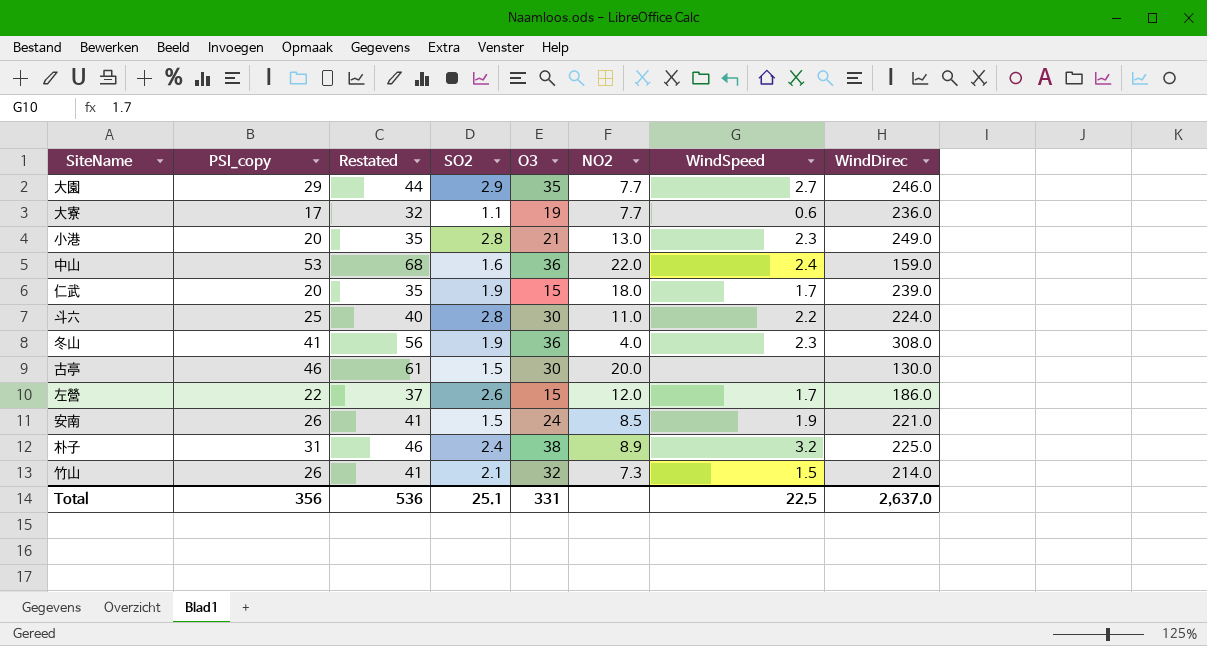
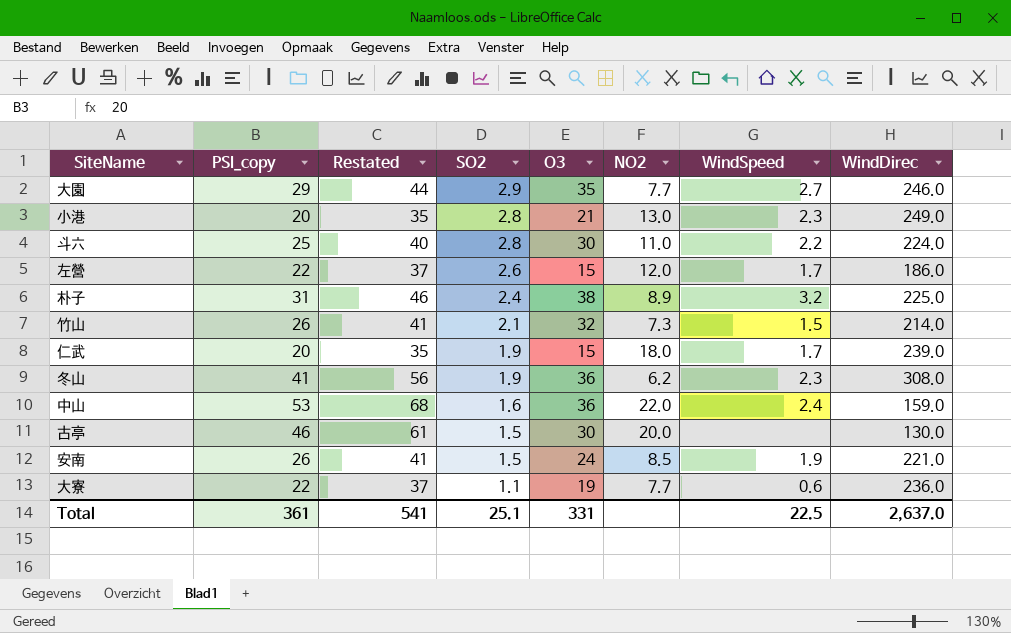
row order: none -> SO2 descending
冬山 | NO2: 4.0 -> 6.2
大寮 | PSI_copy: 17 -> 22
大寮 | Restated: 32 -> 37
Total | PSI_copy: 356 -> 361
Total | Restated: 536 -> 541

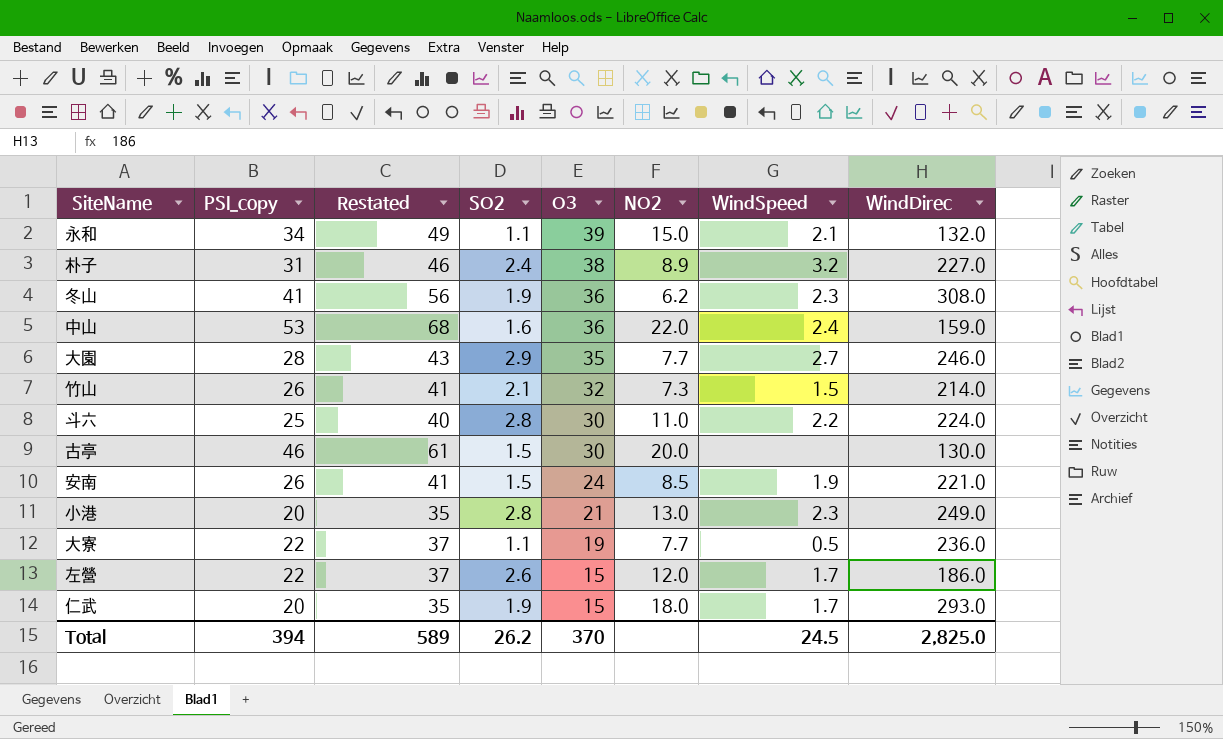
row order: SO2 descending -> O3 descending
row 永和: none -> 34 | 49 | 1.1 | 39 | 15.0 | 2.1 | 132.0
朴子 | WindDirec: 225.0 -> 227.0
大園 | PSI_copy: 29 -> 28
大園 | Restated: 44 -> 43
大寮 | WindSpeed: 0.6 -> 0.5
仁武 | WindDirec: 239.0 -> 293.0
Total | PSI_copy: 361 -> 394
Total | Restated: 541 -> 589
Total | SO2: 25.1 -> 26.2
Total | O3: 331 -> 370
Total | WindSpeed: 22.5 -> 24.5
Total | WindDirec: 2,637.0 -> 2,825.0

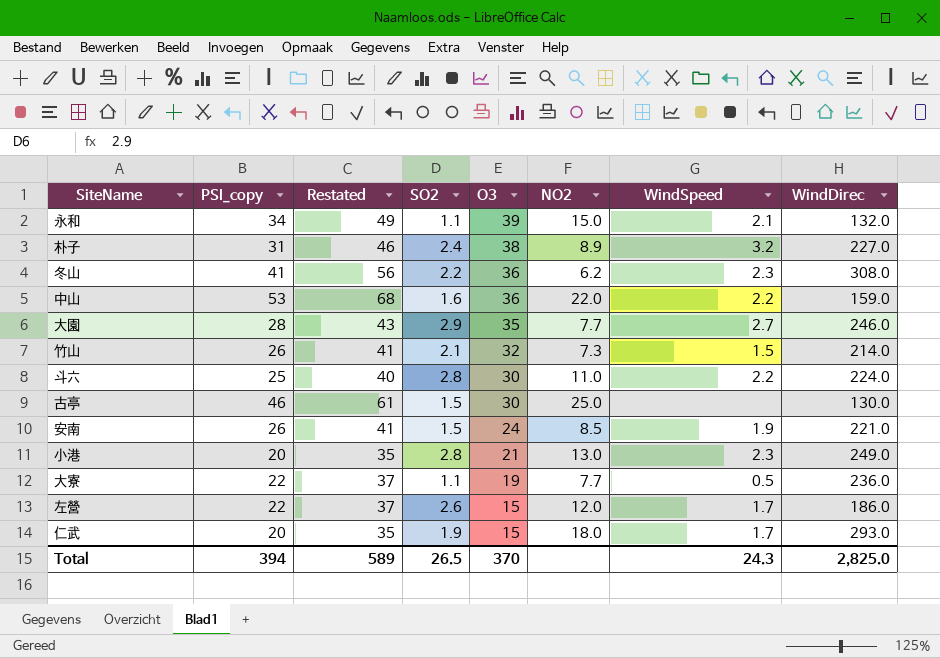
冬山 | SO2: 1.9 -> 2.2
中山 | WindSpeed: 2.4 -> 2.2
古亭 | NO2: 20.0 -> 25.0
Total | SO2: 26.2 -> 26.5
Total | WindSpeed: 24.5 -> 24.3

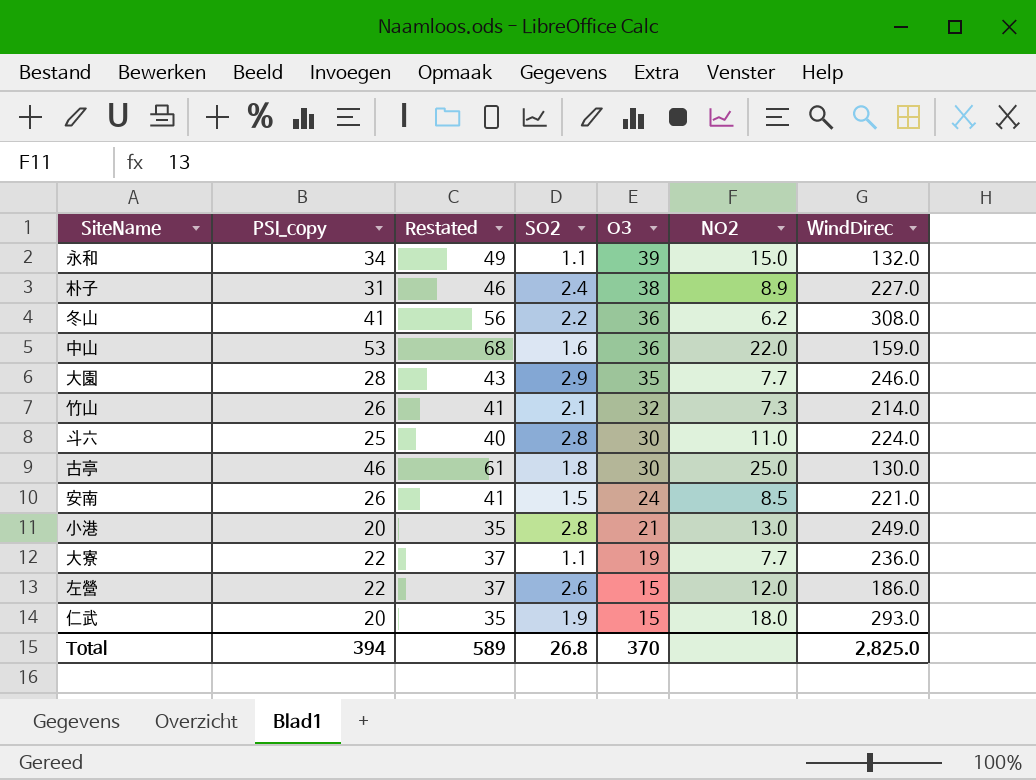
column WindSpeed | position: 7 -> none
古亭 | SO2: 1.5 -> 1.8
Total | SO2: 26.5 -> 26.8

